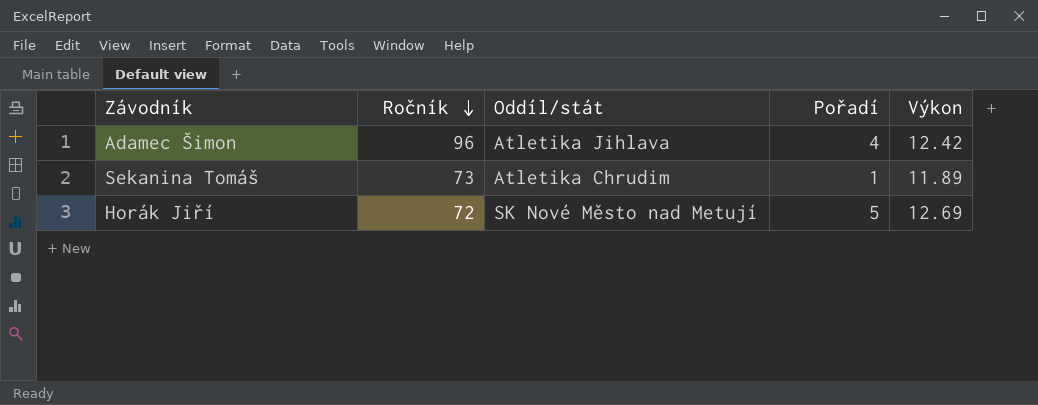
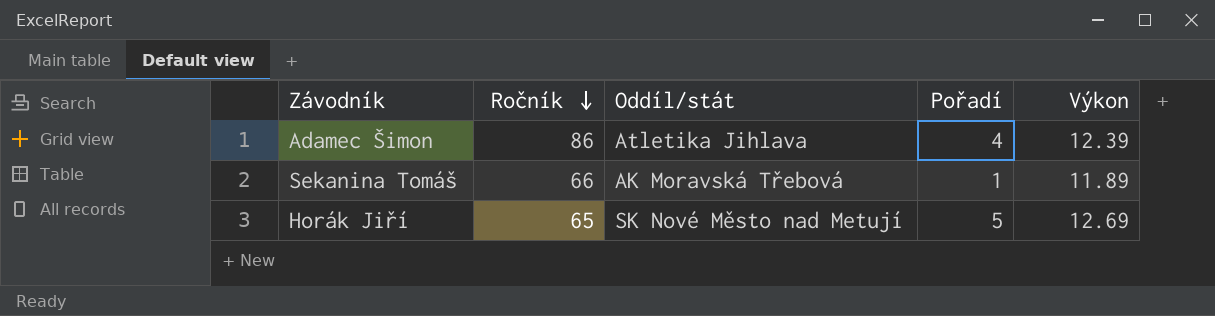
Adamec Šimon | Ročník: 96 -> 86
Adamec Šimon | Výkon: 12.42 -> 12.39
Sekanina Tomáš | Ročník: 73 -> 66
Sekanina Tomáš | Oddíl/stát: Atletika Chrudim -> AK Moravská Třebová
Horák Jiří | Ročník: 72 -> 65

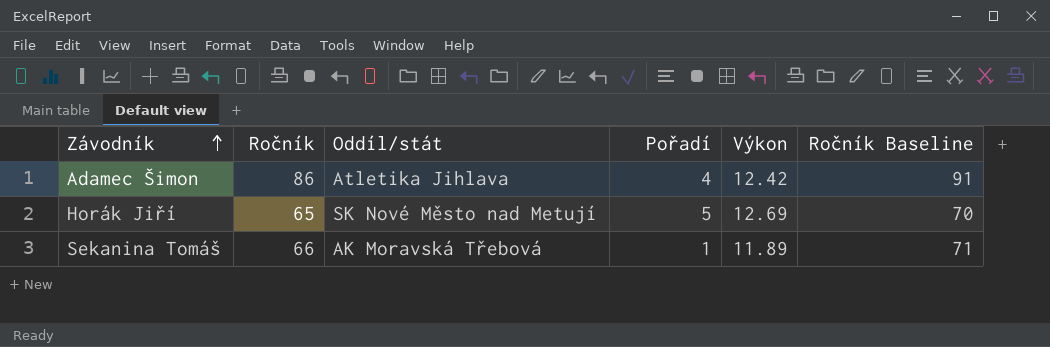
row order: Ročník descending -> Závodník ascending
column Ročník Baseline | formula: none -> [Ročník] + 5
Adamec Šimon | Výkon: 12.39 -> 12.42

